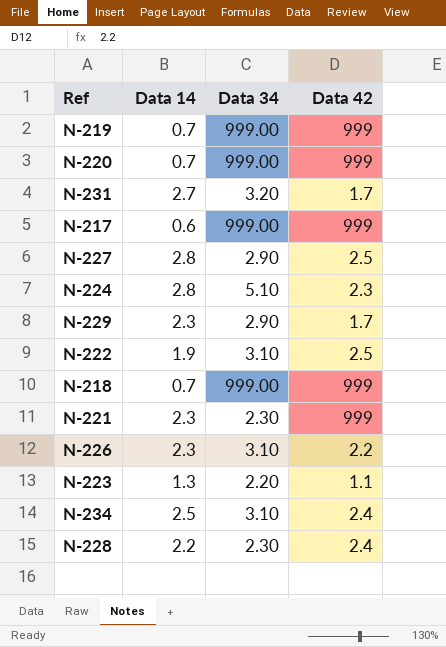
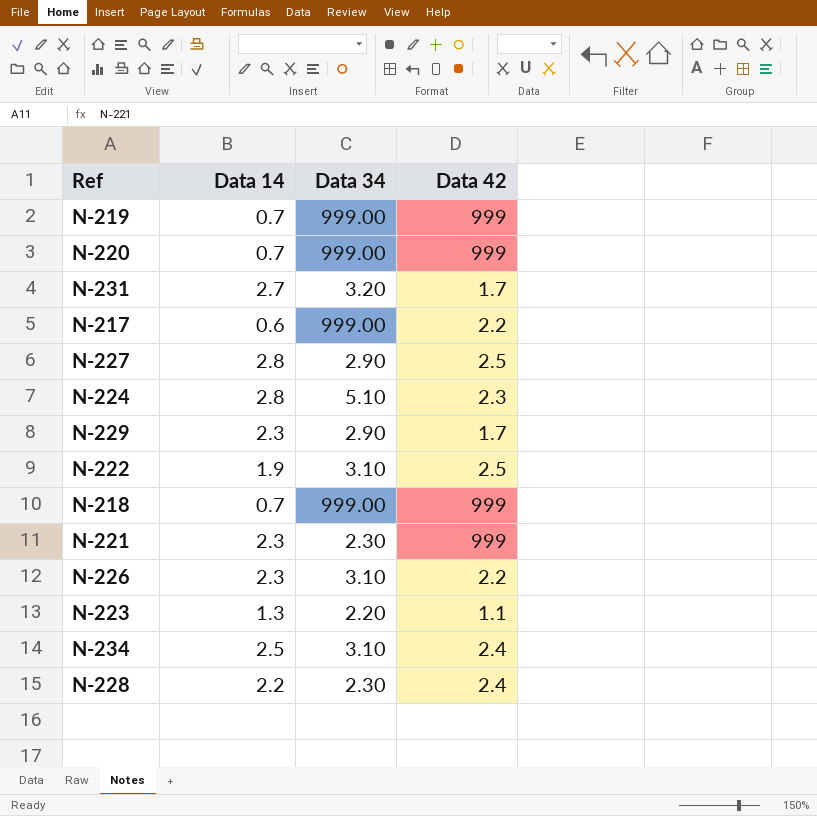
N-217 | Data 42: 999 -> 2.2

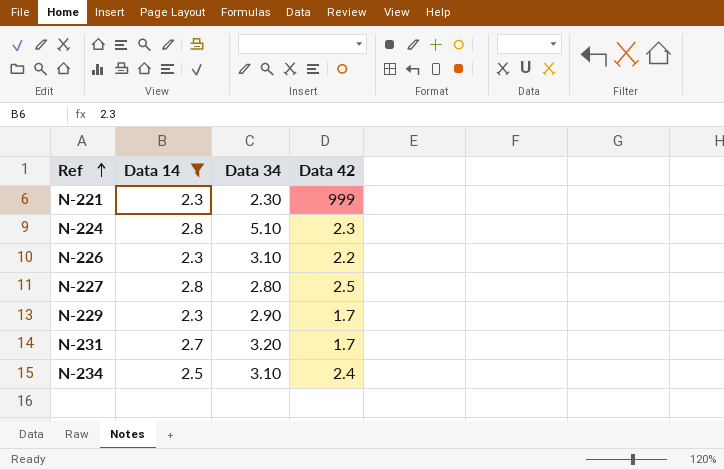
filter: none -> Data 14 >= 2.3
row order: none -> Ref ascending
N-227 | Data 34: 2.90 -> 2.80

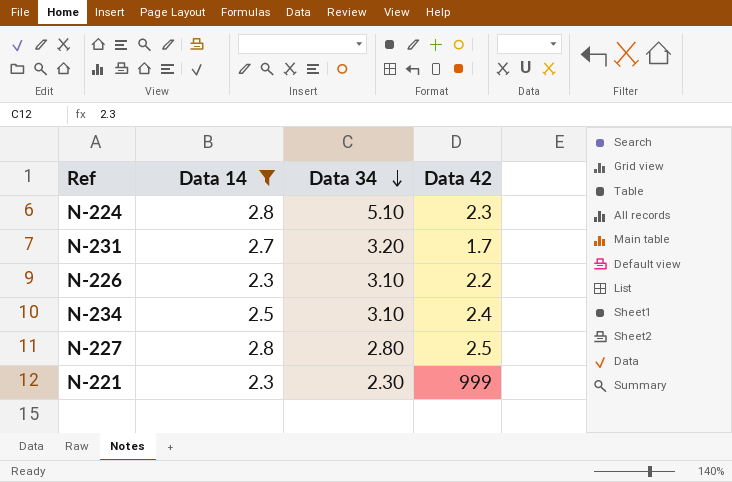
row order: Ref ascending -> Data 34 descending
row N-229: 2.3 | 2.90 | 1.7 -> none

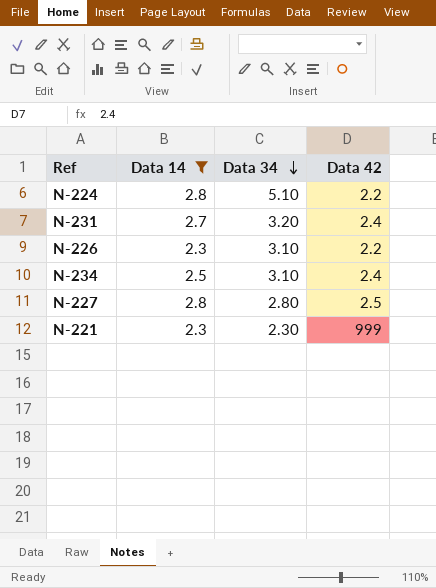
N-224 | Data 42: 2.3 -> 2.2
N-231 | Data 42: 1.7 -> 2.4

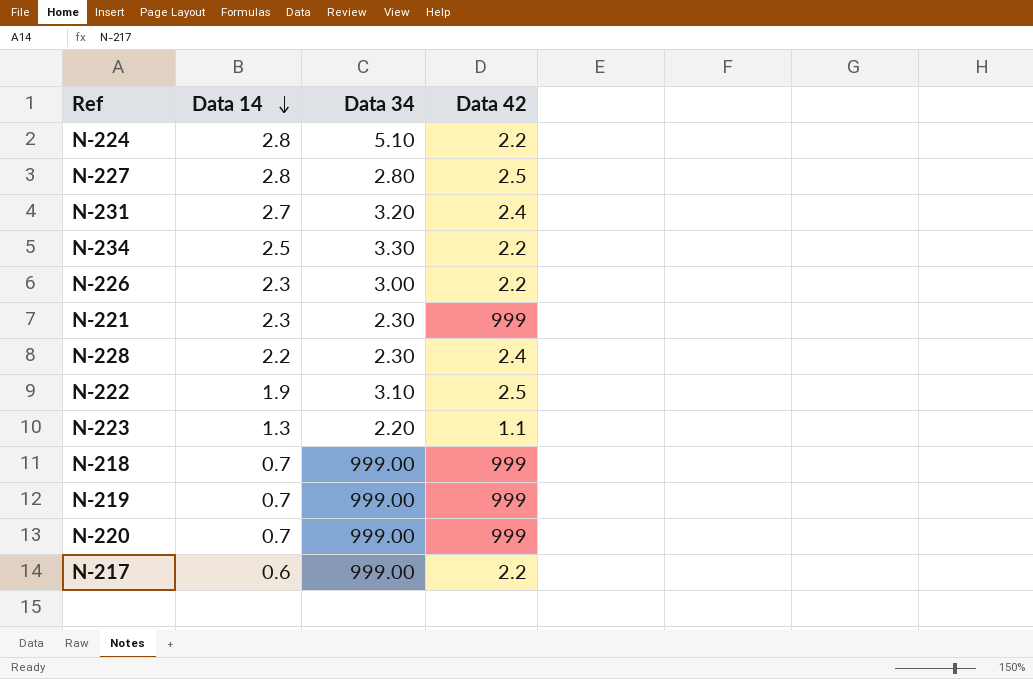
filter: Data 14 >= 2.3 -> none
row order: Data 34 descending -> Data 14 descending
N-234 | Data 34: 3.10 -> 3.30
N-234 | Data 42: 2.4 -> 2.2
N-226 | Data 34: 3.10 -> 3.00

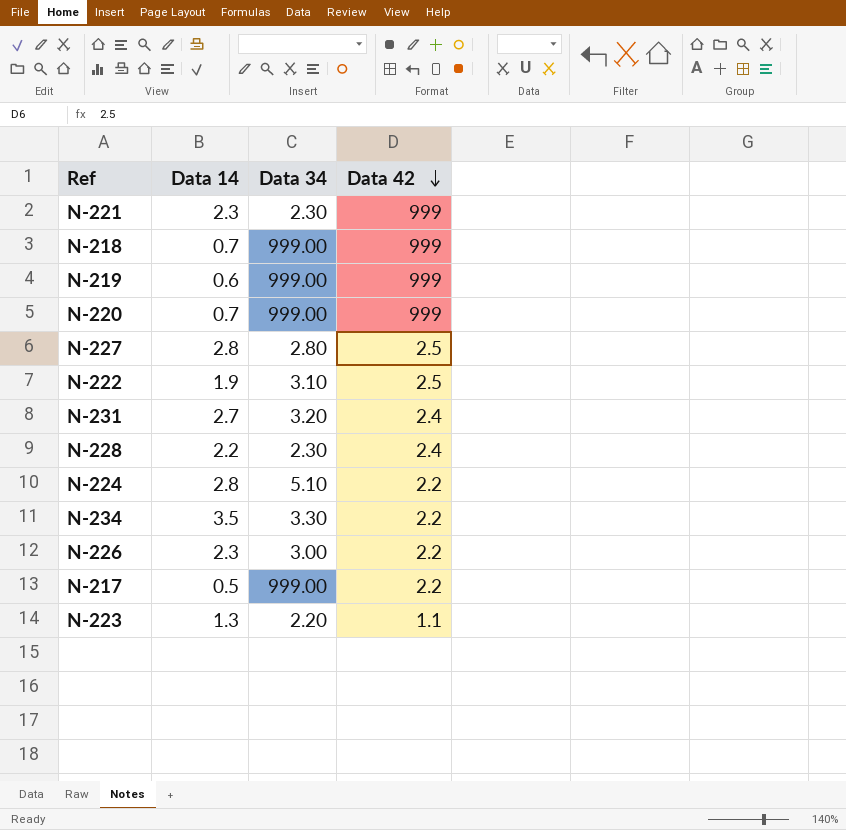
row order: Data 14 descending -> Data 42 descending
N-219 | Data 14: 0.7 -> 0.6
N-234 | Data 14: 2.5 -> 3.5
N-217 | Data 14: 0.6 -> 0.5

